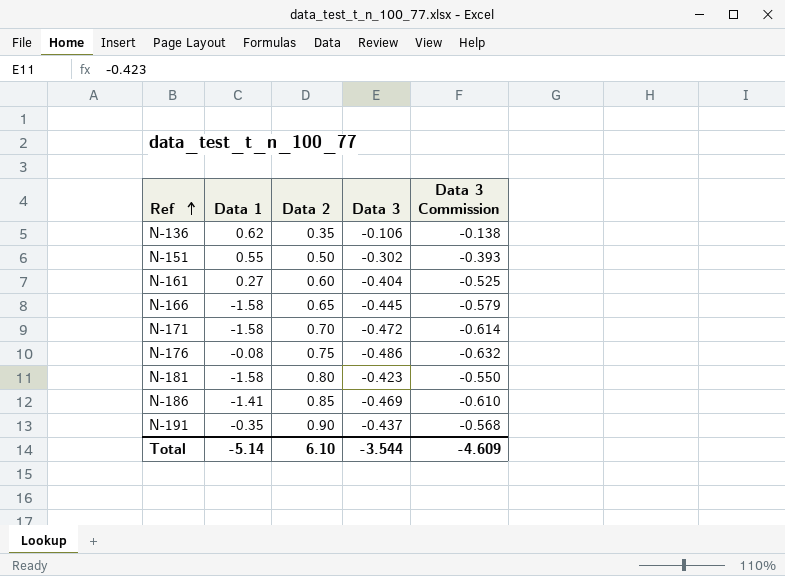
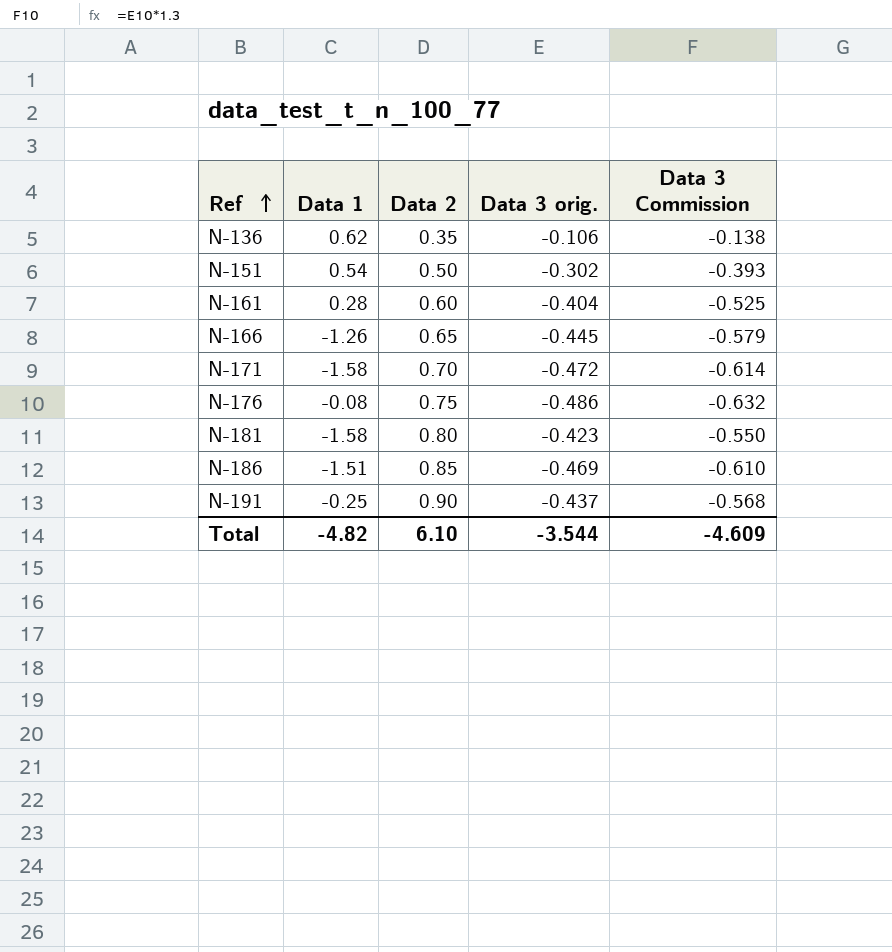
column name: Data 3 -> Data 3 orig.
N-151 | Data 1: 0.55 -> 0.54
N-161 | Data 1: 0.27 -> 0.28
N-166 | Data 1: -1.58 -> -1.26
N-186 | Data 1: -1.41 -> -1.51
N-191 | Data 1: -0.35 -> -0.25
Total | Data 1: -5.14 -> -4.82

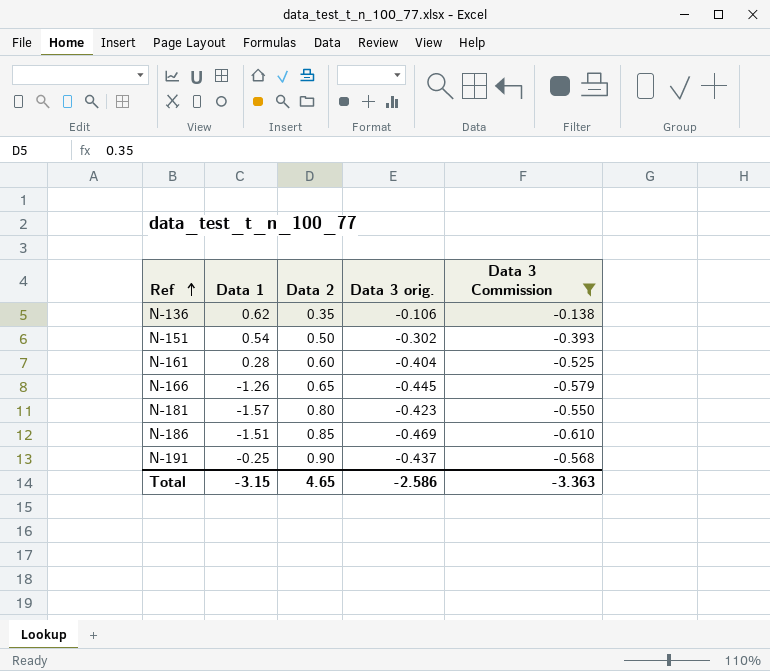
filter: none -> Data 3 Commission >= -0.610
N-181 | Data 1: -1.58 -> -1.57
Total | Data 1: -4.82 -> -3.15
Total | Data 2: 6.10 -> 4.65
Total | Data 3 orig.: -3.544 -> -2.586
Total | Data 3 Commission: -4.609 -> -3.363

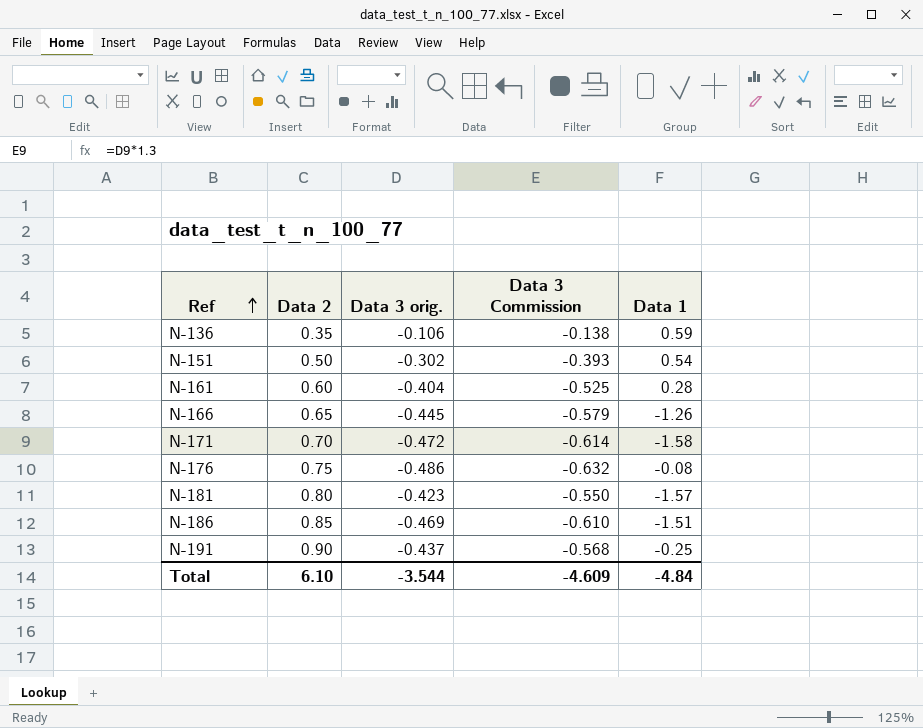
filter: Data 3 Commission >= -0.610 -> none
column Data 1 | position: 2 -> 5
N-136 | Data 1: 0.62 -> 0.59
Total | Data 2: 4.65 -> 6.10
Total | Data 3 orig.: -2.586 -> -3.544
Total | Data 3 Commission: -3.363 -> -4.609
Total | Data 1: -3.15 -> -4.84

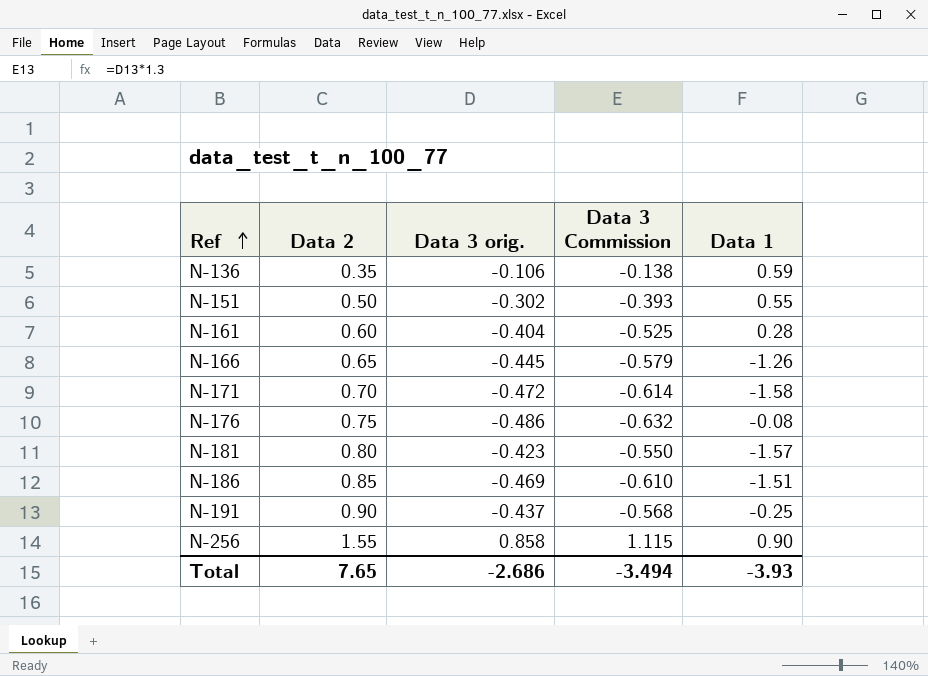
N-151 | Data 1: 0.54 -> 0.55
row N-256: none -> 1.55 | 0.858 | 1.115 | 0.90
Total | Data 2: 6.10 -> 7.65
Total | Data 3 orig.: -3.544 -> -2.686
Total | Data 3 Commission: -4.609 -> -3.494
Total | Data 1: -4.84 -> -3.93

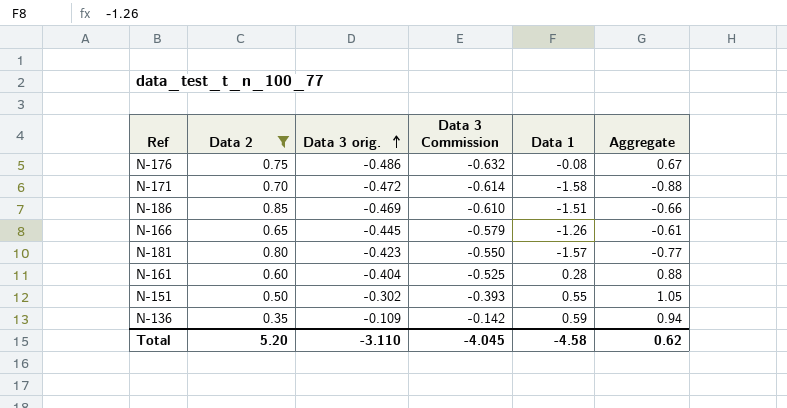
filter: none -> Data 2 <= 0.85
row order: Ref ascending -> Data 3 orig. ascending
column Aggregate | formula: none -> [Data 2] + [Data 1]
N-136 | Data 3 orig.: -0.106 -> -0.109
N-136 | Data 3 Commission: -0.138 -> -0.142
Total | Data 2: 7.65 -> 5.20
Total | Data 3 orig.: -2.686 -> -3.110
Total | Data 3 Commission: -3.494 -> -4.045
Total | Data 1: -3.93 -> -4.58

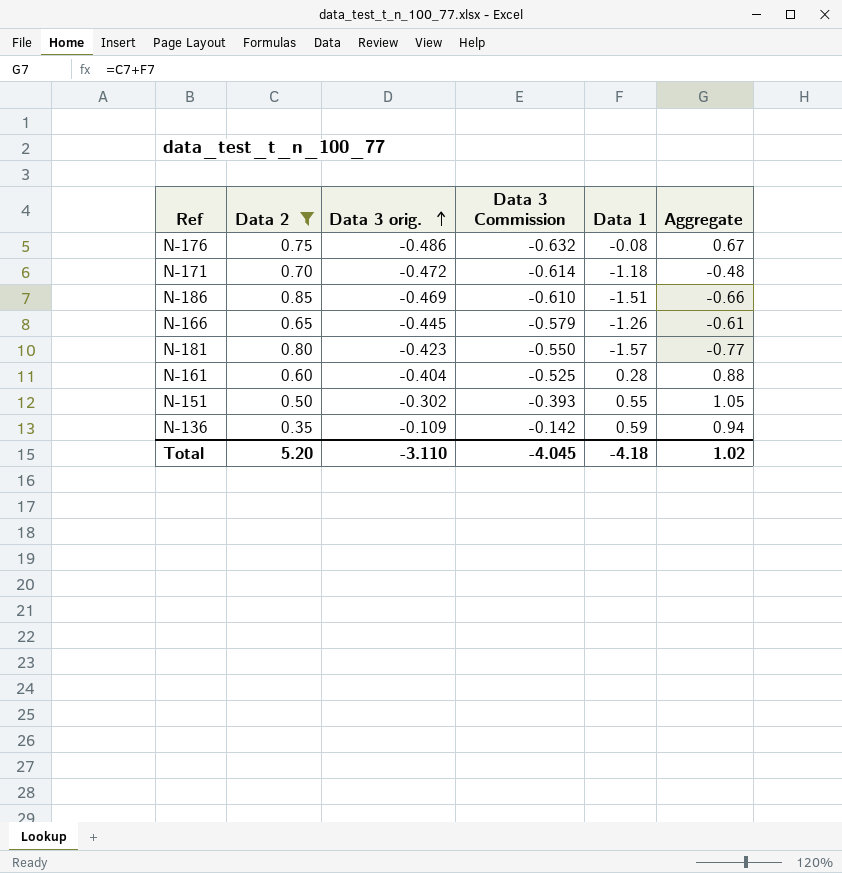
N-171 | Data 1: -1.58 -> -1.18
N-171 | Aggregate: -0.88 -> -0.48
Total | Data 1: -4.58 -> -4.18
Total | Aggregate: 0.62 -> 1.02

